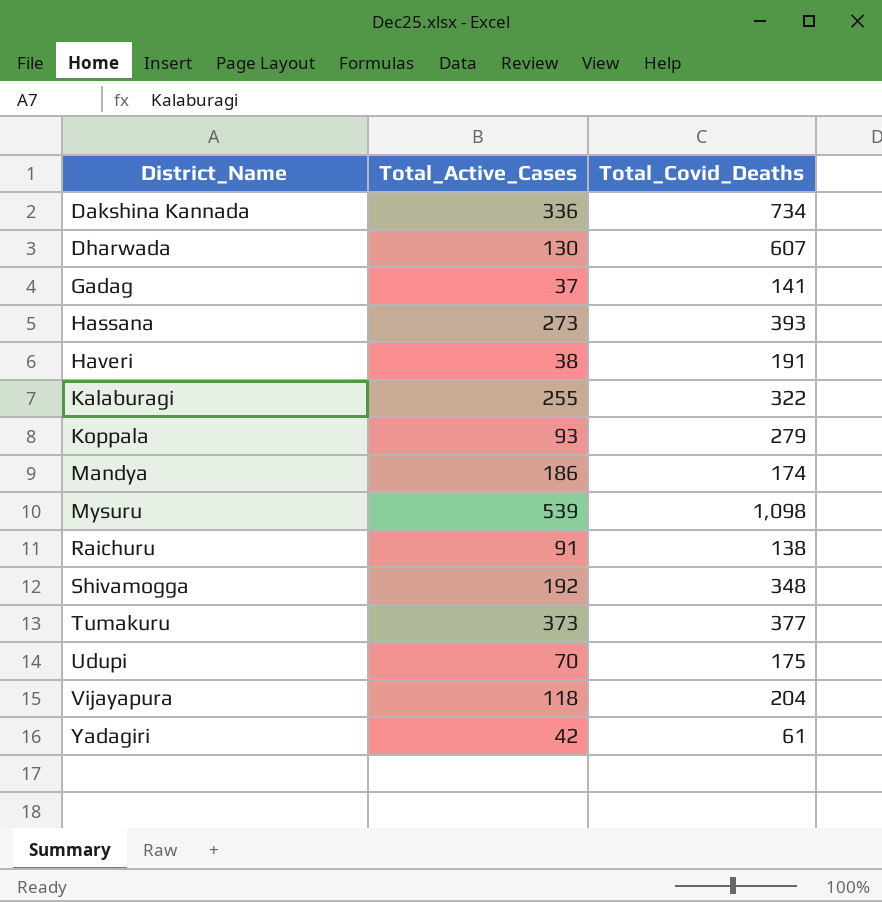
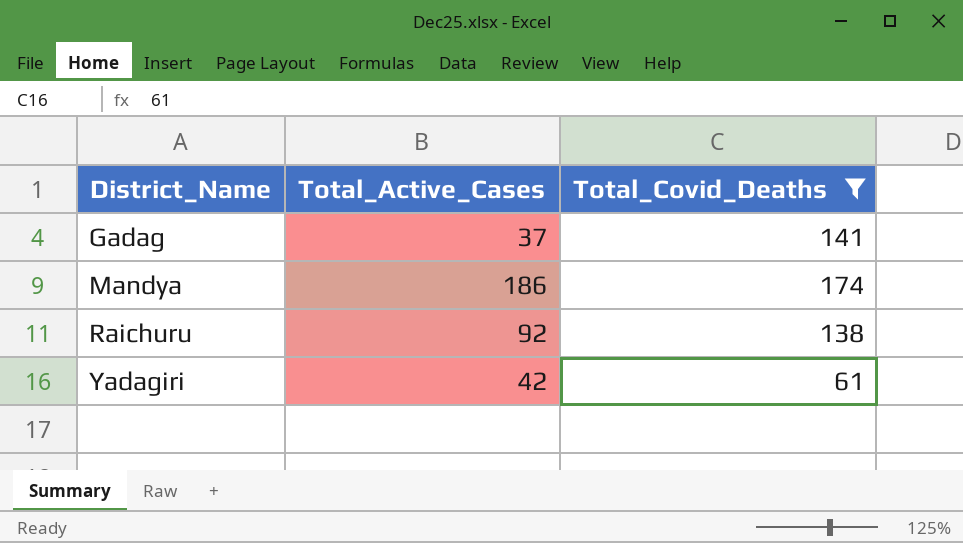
filter: none -> Total_Covid_Deaths <= 174
Raichuru | Total_Active_Cases: 91 -> 92

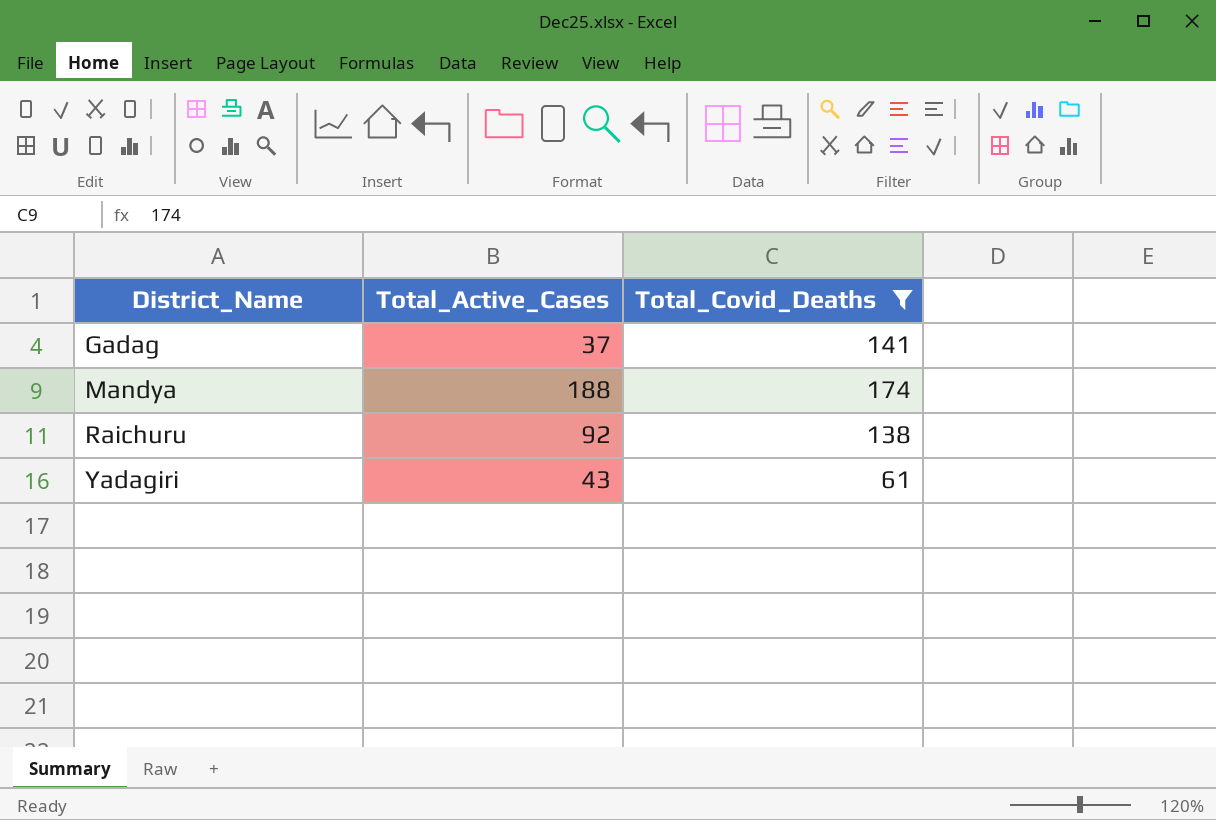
Mandya | Total_Active_Cases: 186 -> 188
Yadagiri | Total_Active_Cases: 42 -> 43

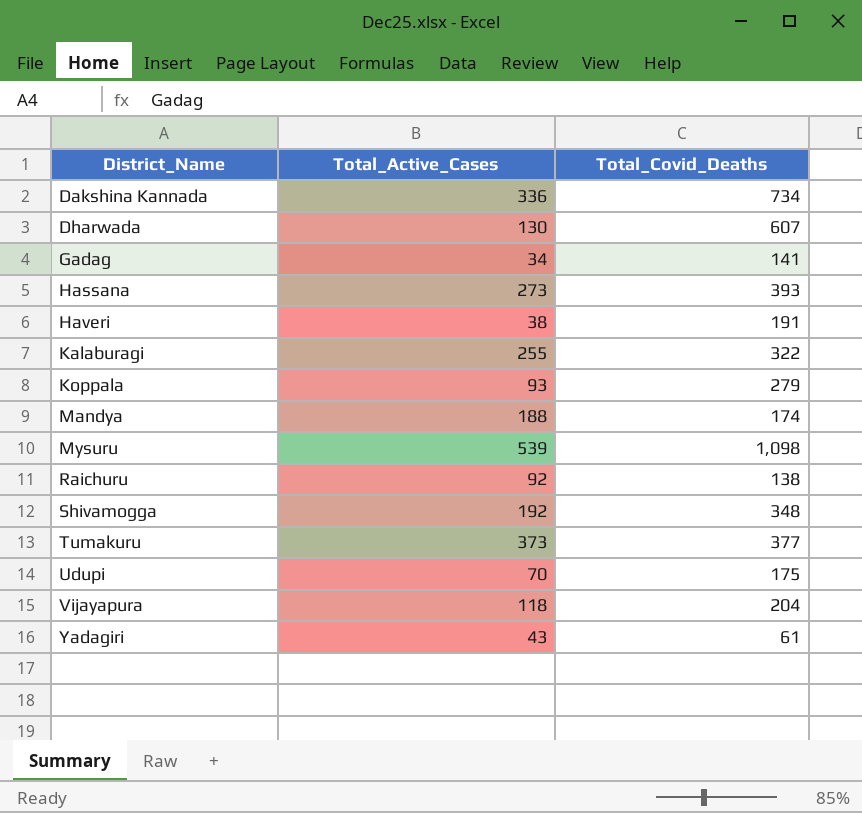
filter: Total_Covid_Deaths <= 174 -> none
Gadag | Total_Active_Cases: 37 -> 34

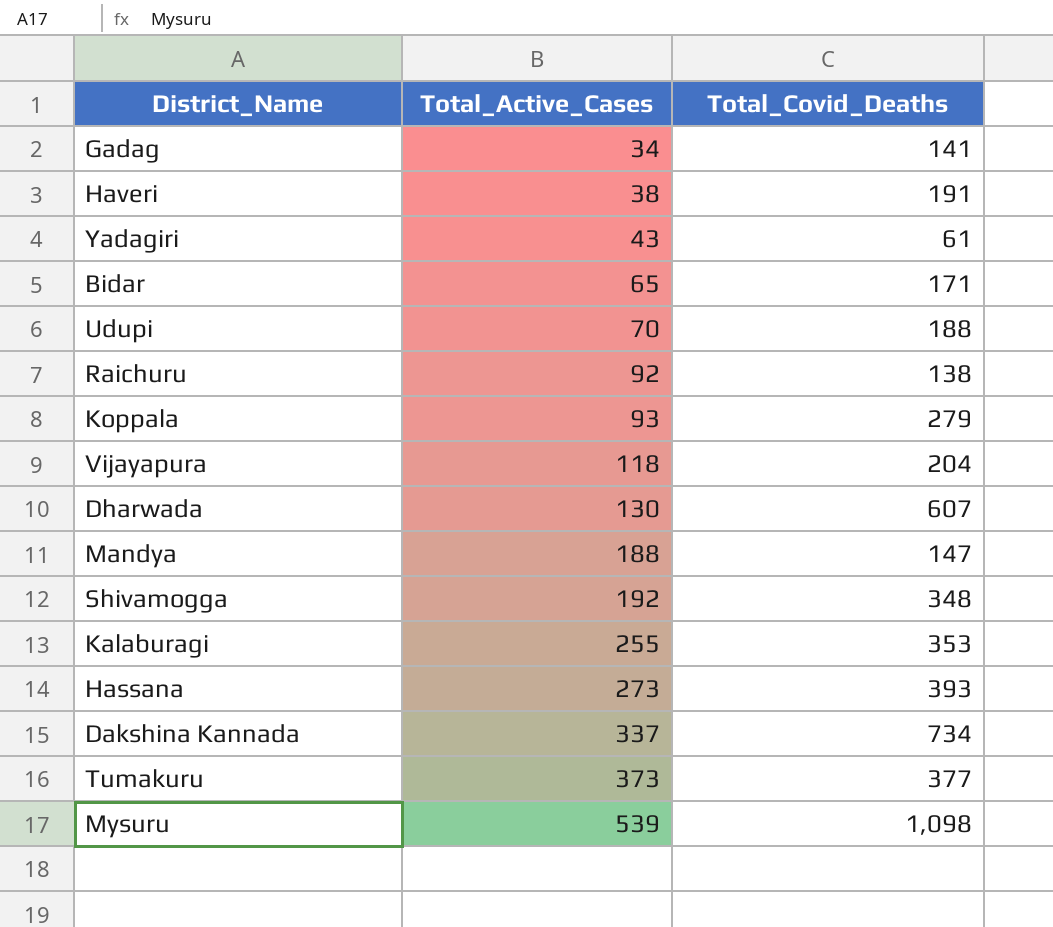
row order: District_Name ascending -> Total_Active_Cases ascending
row Bidar: none -> 65 | 171
Udupi | Total_Covid_Deaths: 175 -> 188
Mandya | Total_Covid_Deaths: 174 -> 147
Kalaburagi | Total_Covid_Deaths: 322 -> 353
Dakshina Kannada | Total_Active_Cases: 336 -> 337

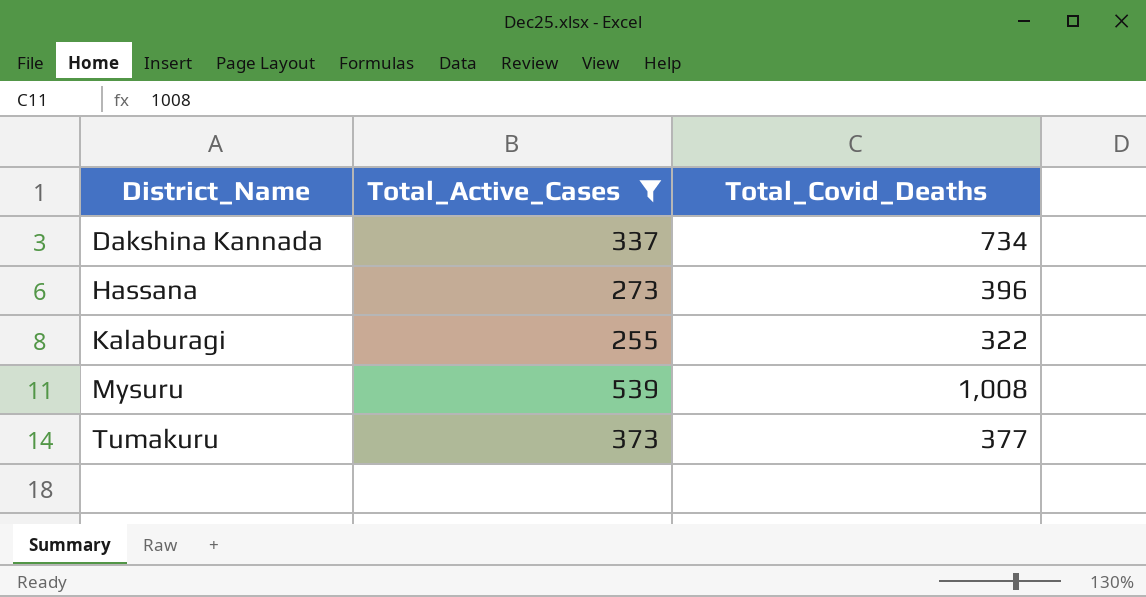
filter: none -> Total_Active_Cases >= 255
row order: Total_Active_Cases ascending -> District_Name ascending
Hassana | Total_Covid_Deaths: 393 -> 396
Kalaburagi | Total_Covid_Deaths: 353 -> 322
Mysuru | Total_Covid_Deaths: 1,098 -> 1,008

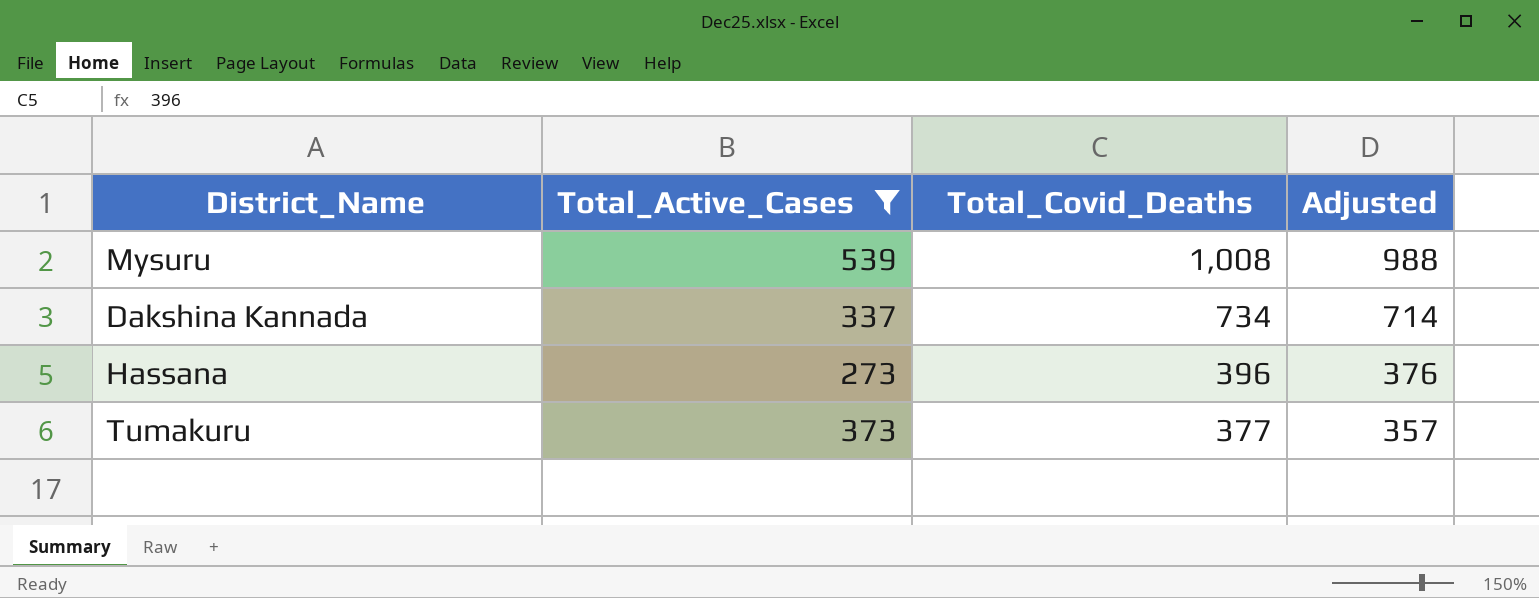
row order: District_Name ascending -> Total_Covid_Deaths descending
column Adjusted | formula: none -> [Total_Covid_Deaths] - 20
row Kalaburagi: 255 | 322 -> none

